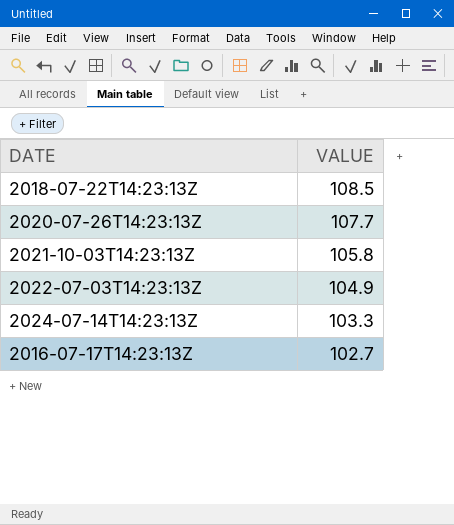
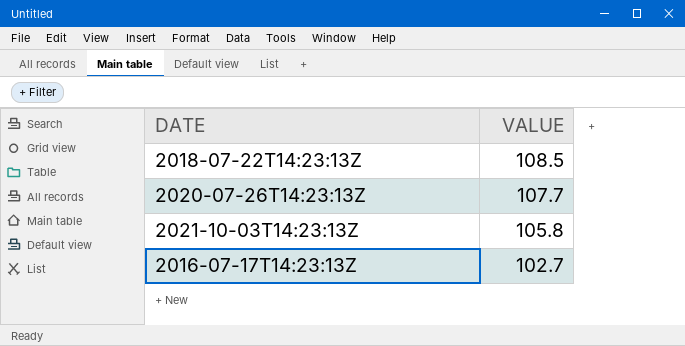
row 2022-07-03T14:23:13Z: 104.9 -> none
row 2024-07-14T14:23:13Z: 103.3 -> none

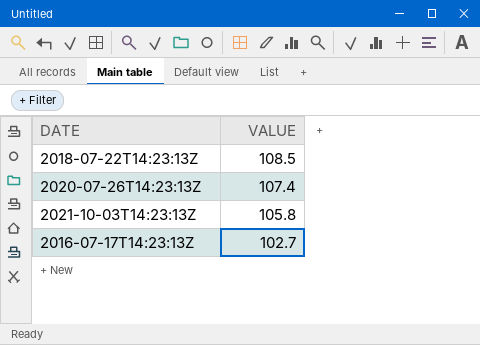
2020-07-26T14:23:13Z | VALUE: 107.7 -> 107.4

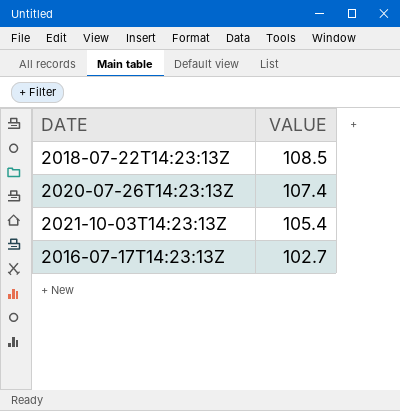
2021-10-03T14:23:13Z | VALUE: 105.8 -> 105.4

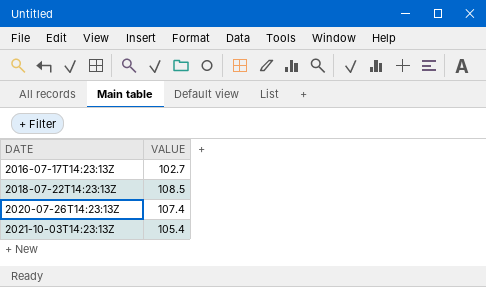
row order: VALUE descending -> DATE ascending

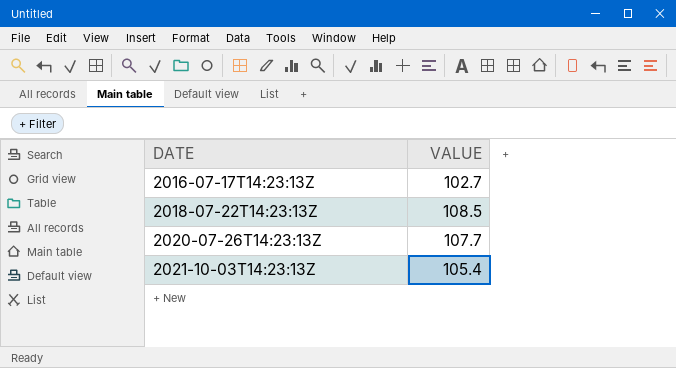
2020-07-26T14:23:13Z | VALUE: 107.4 -> 107.7

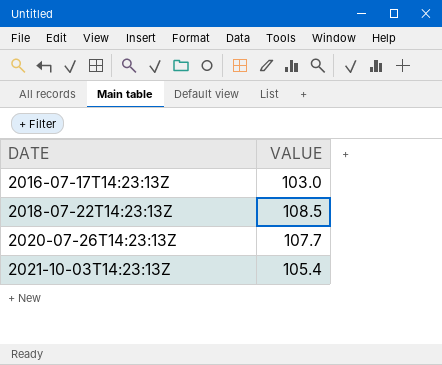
2016-07-17T14:23:13Z | VALUE: 102.7 -> 103.0

